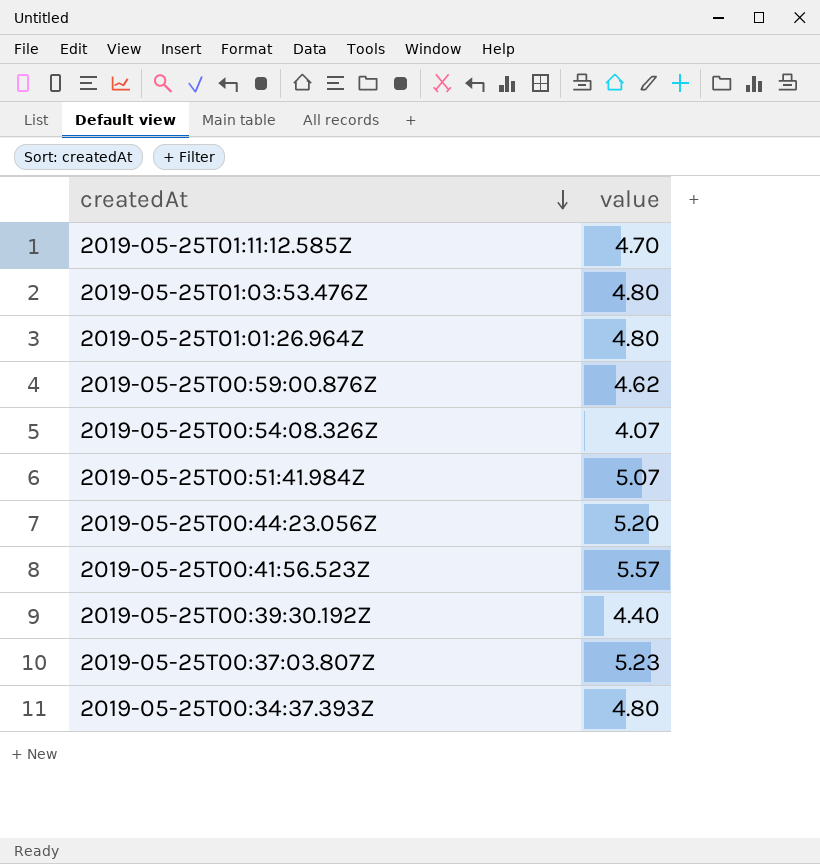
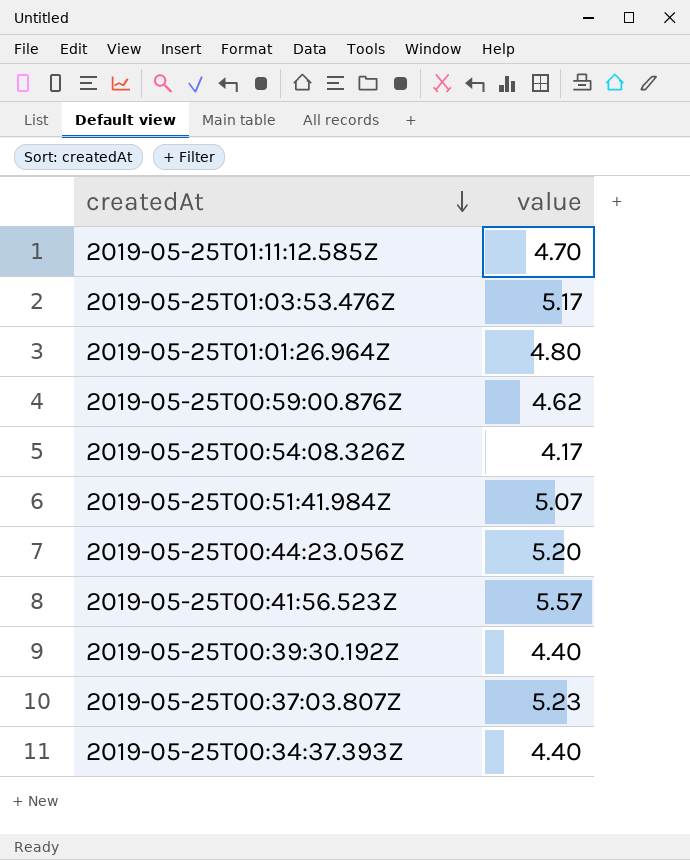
2019-05-25T01:03:53.476Z | value: 4.80 -> 5.17
2019-05-25T00:54:08.326Z | value: 4.07 -> 4.17
2019-05-25T00:34:37.393Z | value: 4.80 -> 4.40

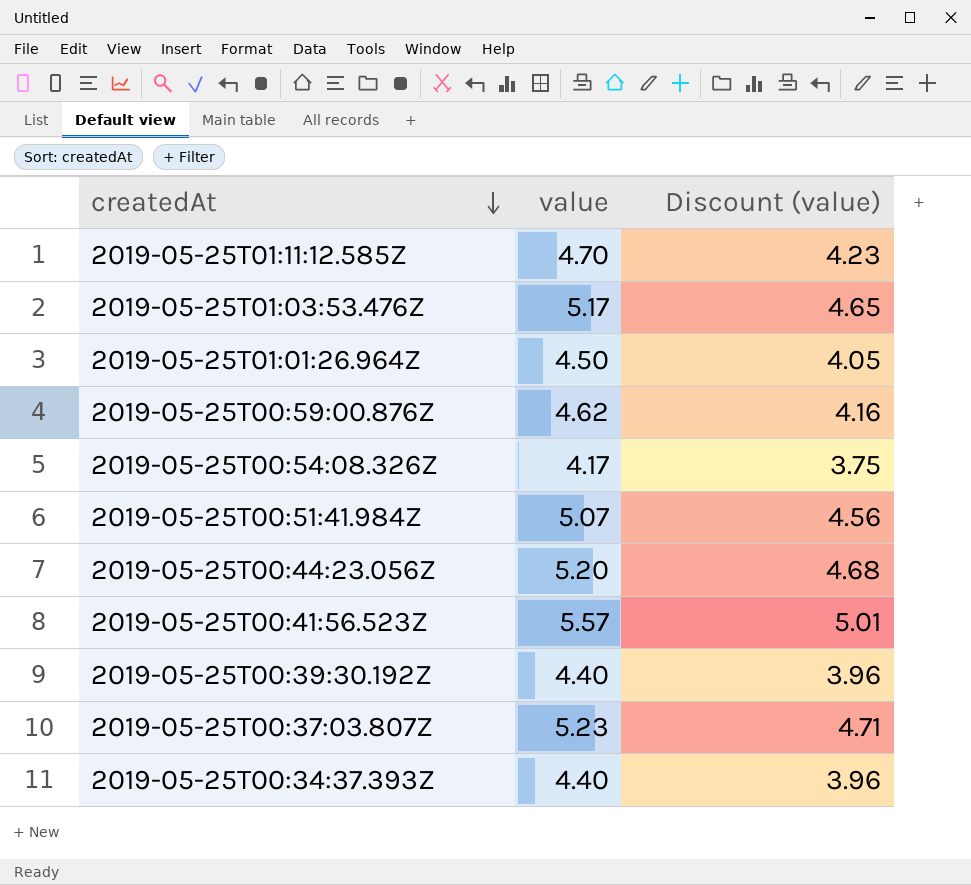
column Discount (value) | formula: none -> [value] * 0.9
2019-05-25T01:01:26.964Z | value: 4.80 -> 4.50

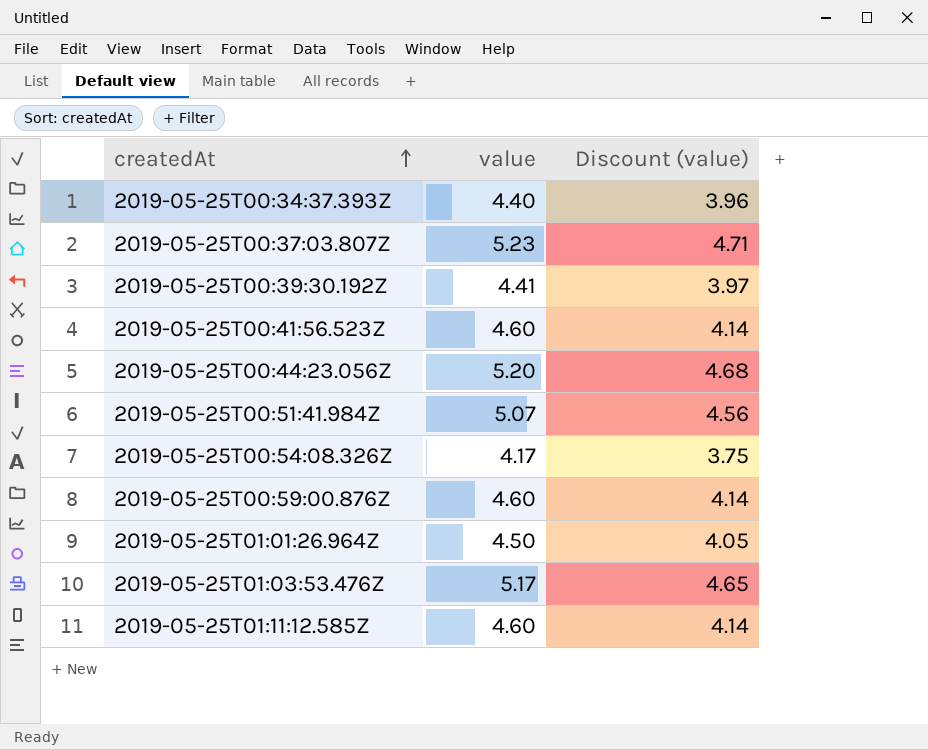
row order: createdAt descending -> createdAt ascending
2019-05-25T00:39:30.192Z | value: 4.40 -> 4.41
2019-05-25T00:39:30.192Z | Discount (value): 3.96 -> 3.97
2019-05-25T00:41:56.523Z | value: 5.57 -> 4.60
2019-05-25T00:41:56.523Z | Discount (value): 5.01 -> 4.14
2019-05-25T00:59:00.876Z | value: 4.62 -> 4.60
2019-05-25T00:59:00.876Z | Discount (value): 4.16 -> 4.14
2019-05-25T01:11:12.585Z | value: 4.70 -> 4.60
2019-05-25T01:11:12.585Z | Discount (value): 4.23 -> 4.14

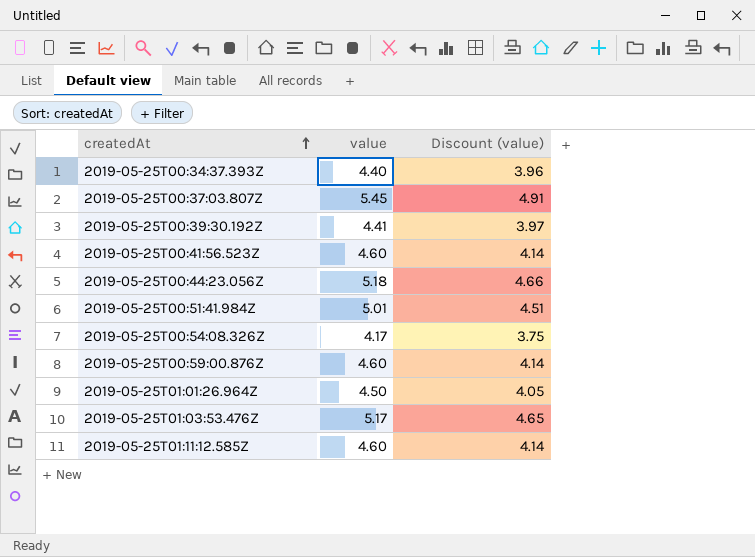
2019-05-25T00:37:03.807Z | value: 5.23 -> 5.45
2019-05-25T00:37:03.807Z | Discount (value): 4.71 -> 4.91
2019-05-25T00:44:23.056Z | value: 5.20 -> 5.18
2019-05-25T00:44:23.056Z | Discount (value): 4.68 -> 4.66
2019-05-25T00:51:41.984Z | value: 5.07 -> 5.01
2019-05-25T00:51:41.984Z | Discount (value): 4.56 -> 4.51

